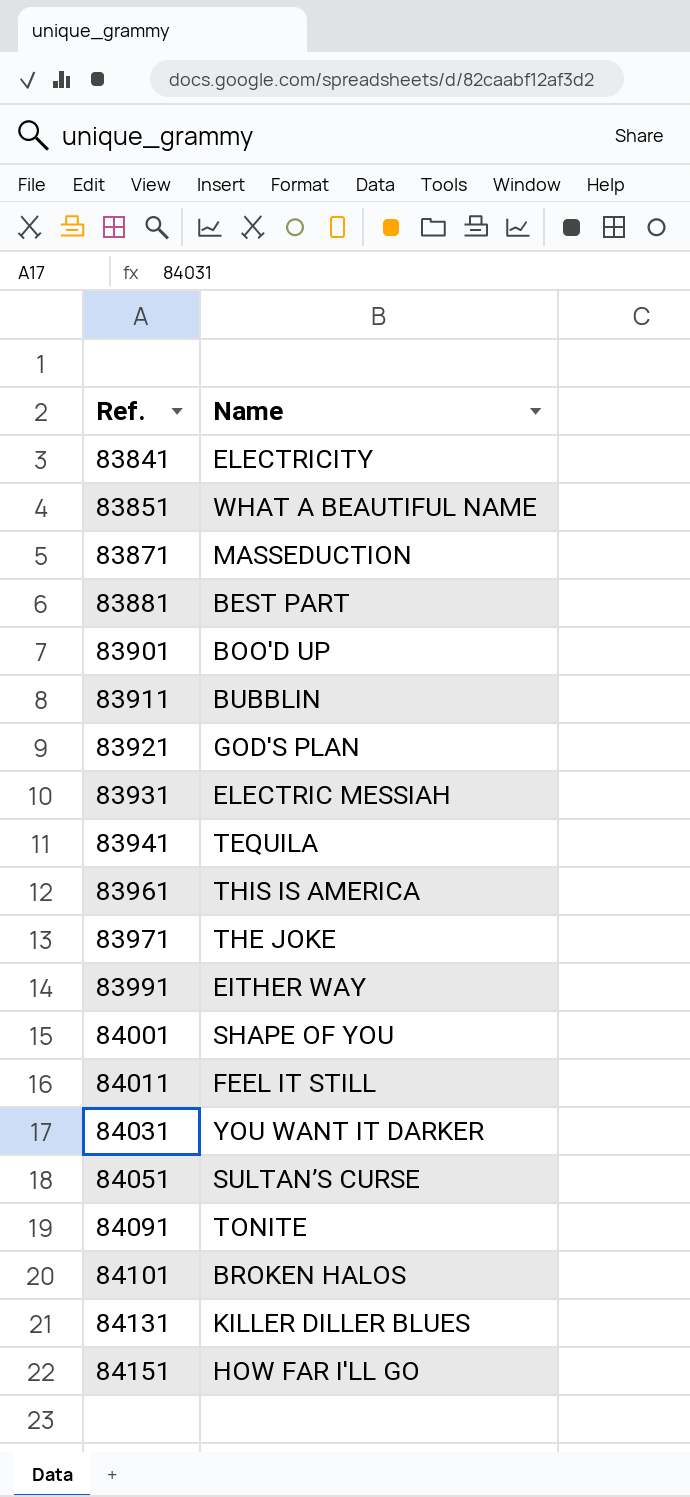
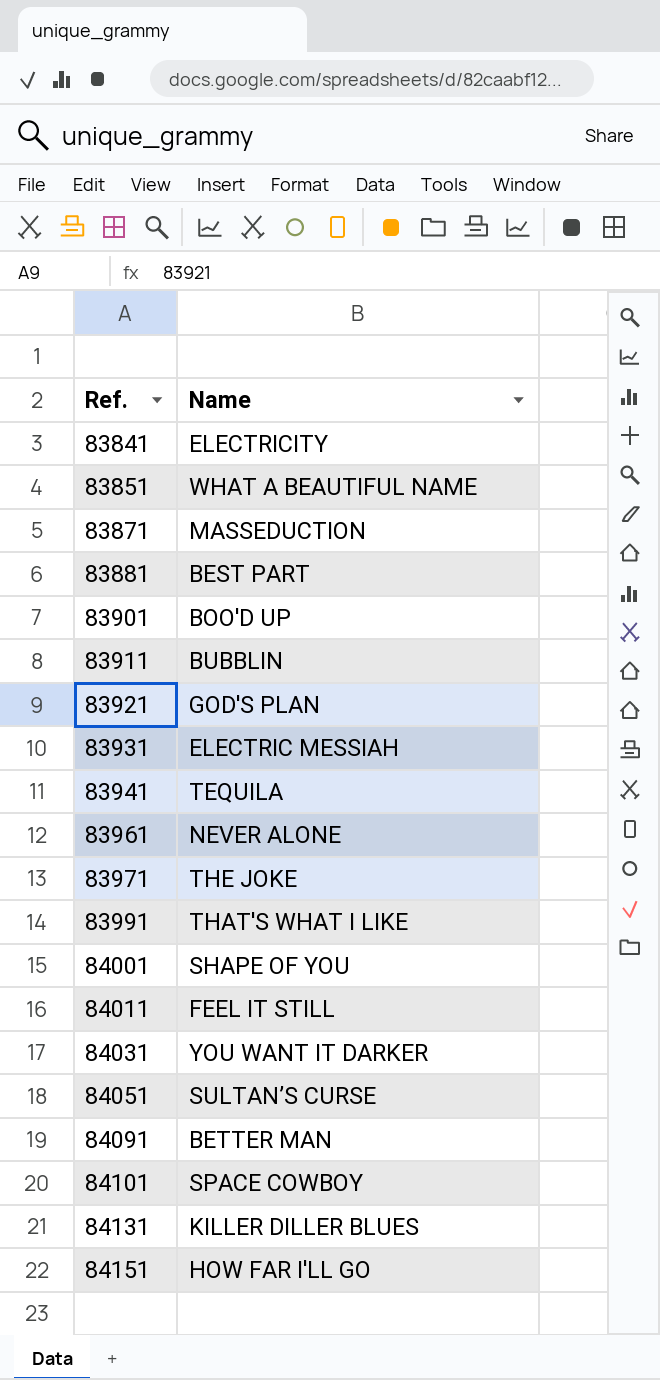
83961 | Name: THIS IS AMERICA -> NEVER ALONE
83991 | Name: EITHER WAY -> THAT'S WHAT I LIKE
84091 | Name: TONITE -> BETTER MAN
84101 | Name: BROKEN HALOS -> SPACE COWBOY

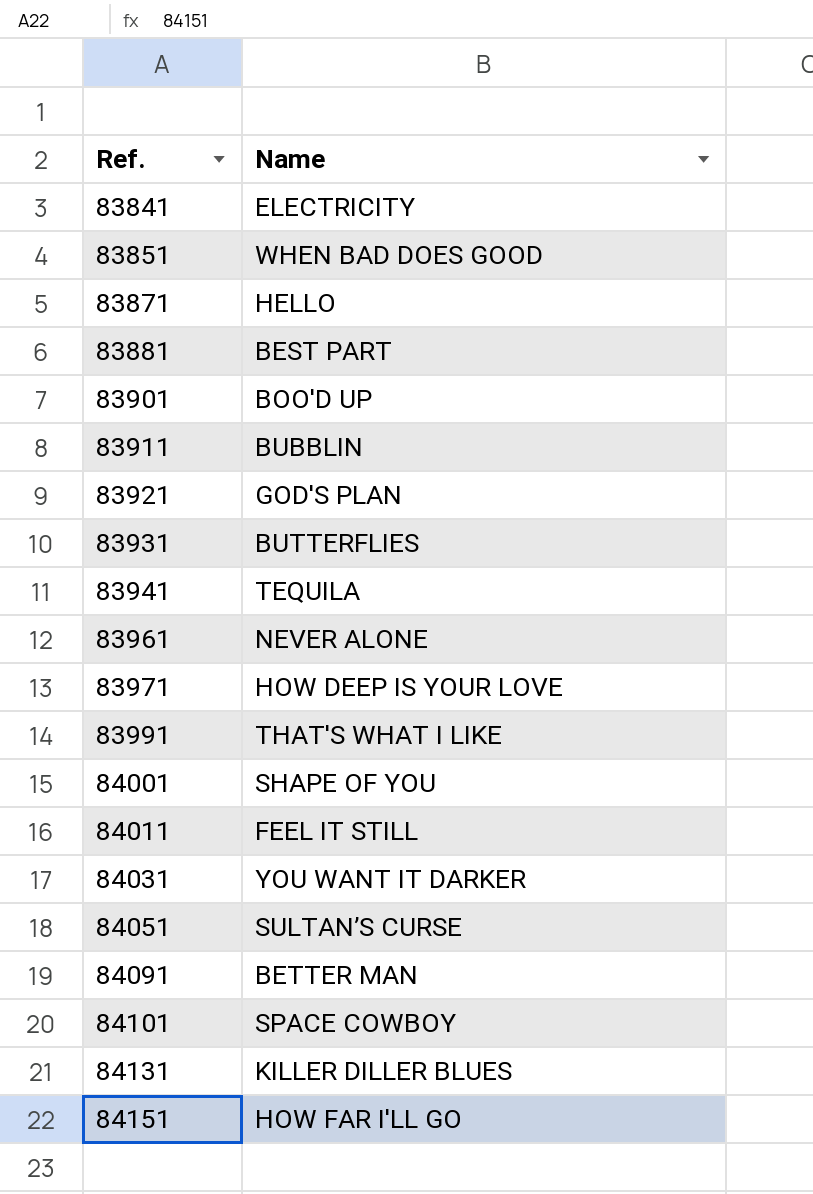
83851 | Name: WHAT A BEAUTIFUL NAME -> WHEN BAD DOES GOOD
83871 | Name: MASSEDUCTION -> HELLO
83931 | Name: ELECTRIC MESSIAH -> BUTTERFLIES
83971 | Name: THE JOKE -> HOW DEEP IS YOUR LOVE

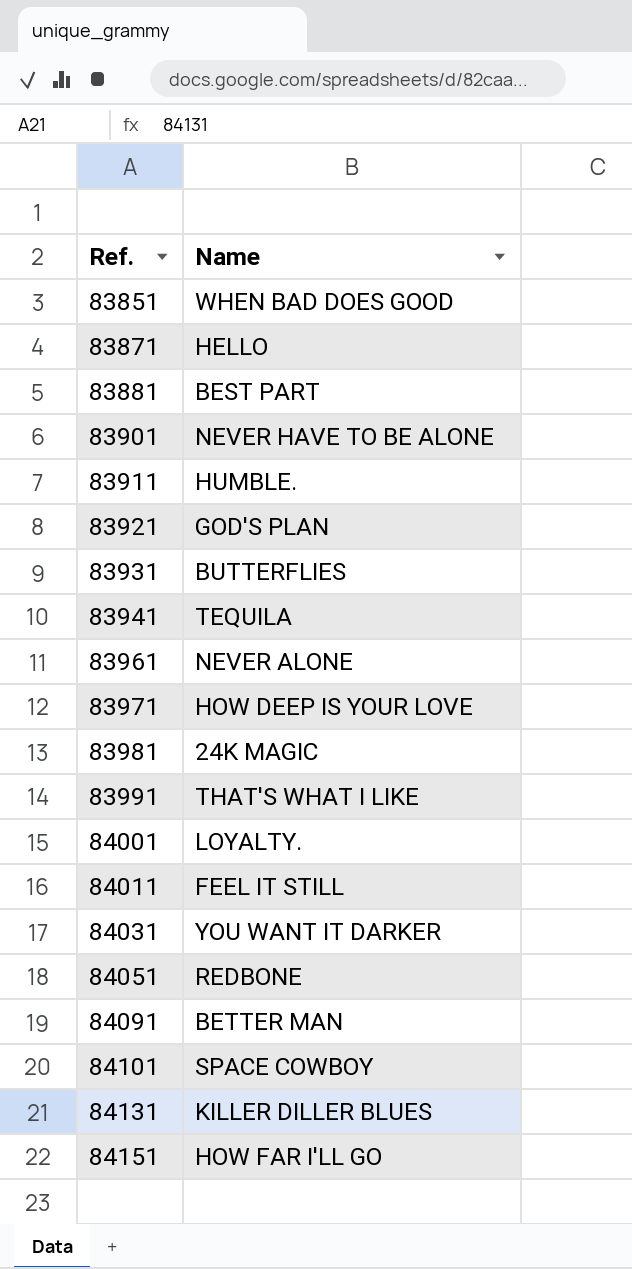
row 83841: ELECTRICITY -> none
83901 | Name: BOO'D UP -> NEVER HAVE TO BE ALONE
83911 | Name: BUBBLIN -> HUMBLE.
row 83981: none -> 24K MAGIC
84001 | Name: SHAPE OF YOU -> LOYALTY.
84051 | Name: SULTAN’S CURSE -> REDBONE

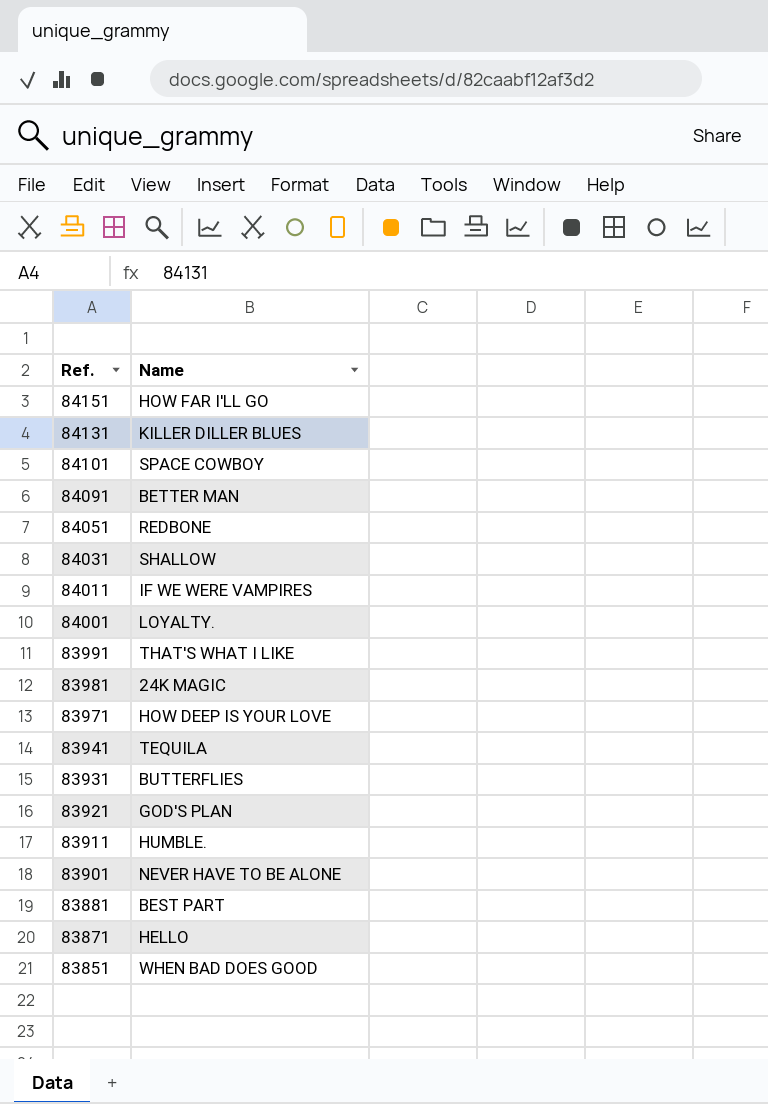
row order: Ref. ascending -> Ref. descending
row 83961: NEVER ALONE -> none
84031 | Name: YOU WANT IT DARKER -> SHALLOW
84011 | Name: FEEL IT STILL -> IF WE WERE VAMPIRES

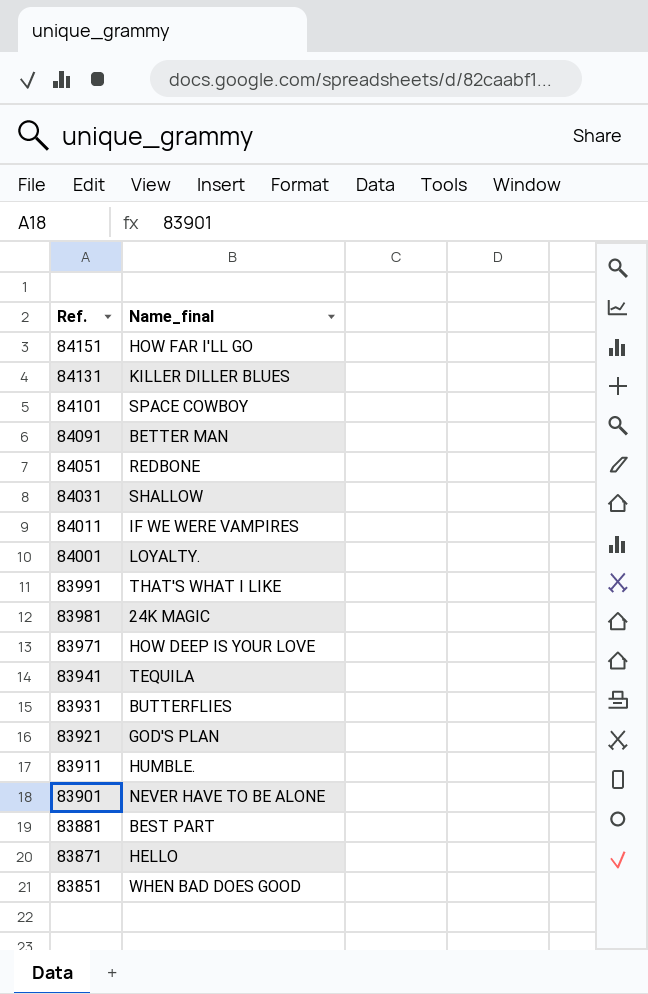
column name: Name -> Name_final

